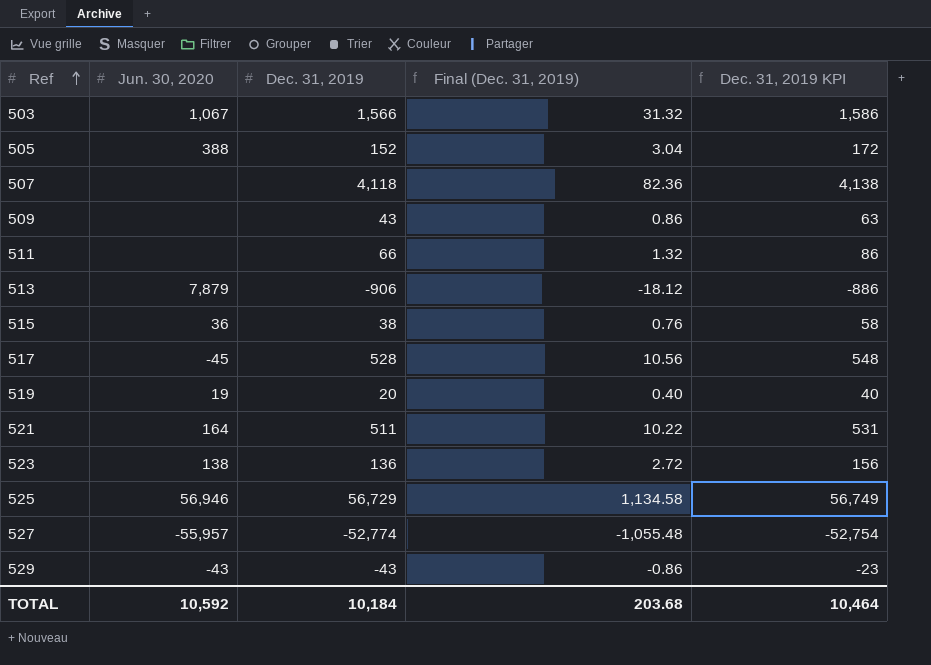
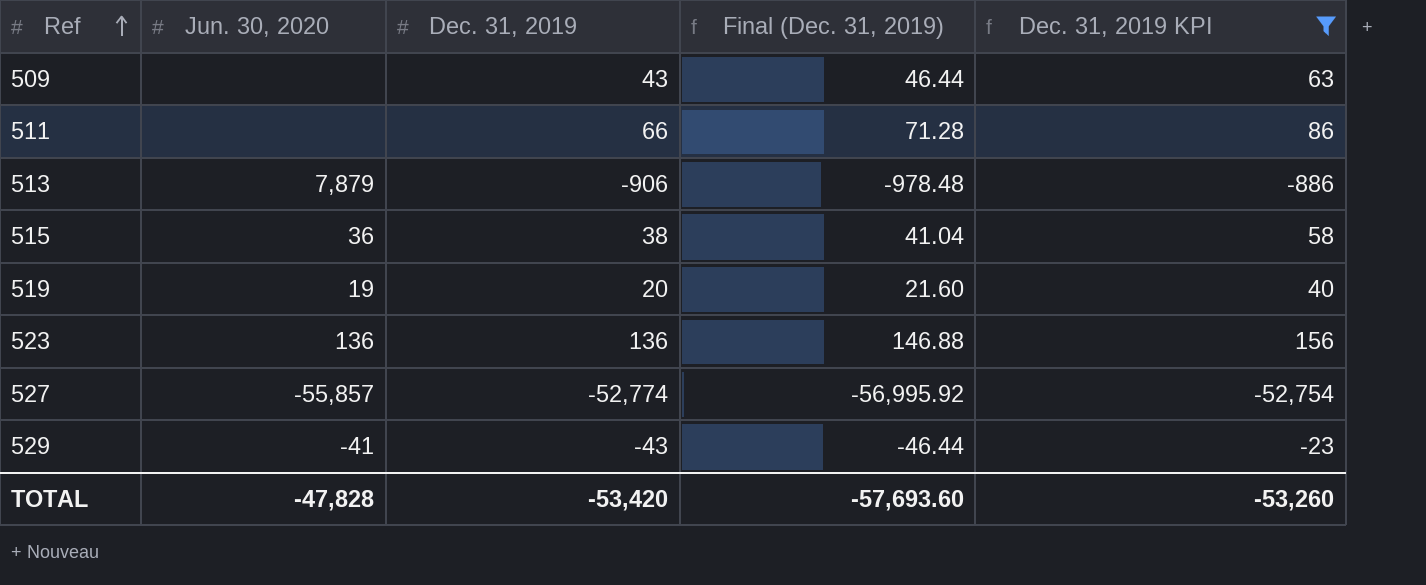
filter: none -> Dec. 31, 2019 KPI <= 156
column Final (Dec. 31, 2019) | formula: [Dec. 31, 2019] * 0.02 -> [Dec. 31, 2019] * 1.08
523 | Jun. 30, 2020: 138 -> 136
527 | Jun. 30, 2020: -55,957 -> -55,857
529 | Jun. 30, 2020: -43 -> -41
TOTAL | Jun. 30, 2020: 10,592 -> -47,828
TOTAL | Dec. 31, 2019: 10,184 -> -53,420
TOTAL | Final (Dec. 31, 2019): 203.68 -> -57,693.60
TOTAL | Dec. 31, 2019 KPI: 10,464 -> -53,260

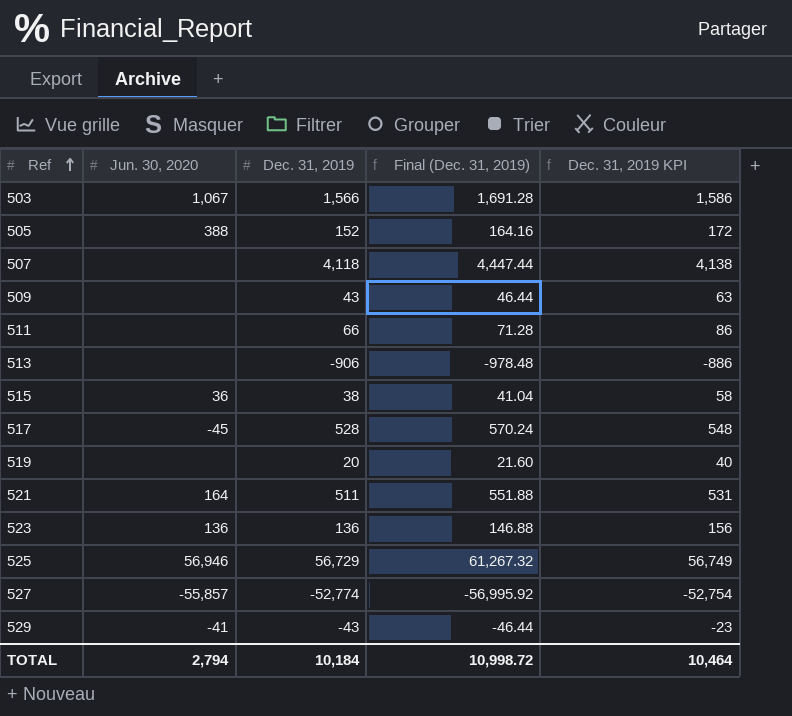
filter: Dec. 31, 2019 KPI <= 156 -> none
513 | Jun. 30, 2020: 7,879 -> none
519 | Jun. 30, 2020: 19 -> none
TOTAL | Jun. 30, 2020: -47,828 -> 2,794
TOTAL | Dec. 31, 2019: -53,420 -> 10,184
TOTAL | Final (Dec. 31, 2019): -57,693.60 -> 10,998.72
TOTAL | Dec. 31, 2019 KPI: -53,260 -> 10,464

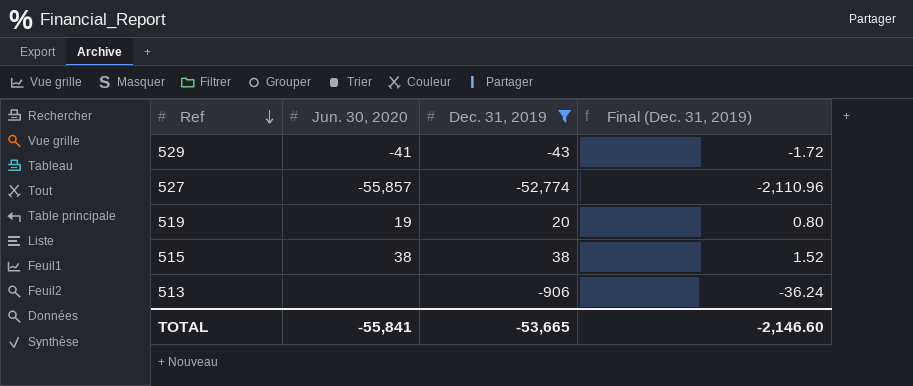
filter: none -> Dec. 31, 2019 <= 38
row order: Ref ascending -> Ref descending
column Dec. 31, 2019 KPI | formula: [Dec. 31, 2019] + 20 -> none
column Final (Dec. 31, 2019) | formula: [Dec. 31, 2019] * 1.08 -> [Dec. 31, 2019] * 0.04
519 | Jun. 30, 2020: none -> 19
515 | Jun. 30, 2020: 36 -> 38
TOTAL | Jun. 30, 2020: 2,794 -> -55,841
TOTAL | Dec. 31, 2019: 10,184 -> -53,665
TOTAL | Final (Dec. 31, 2019): 10,998.72 -> -2,146.60

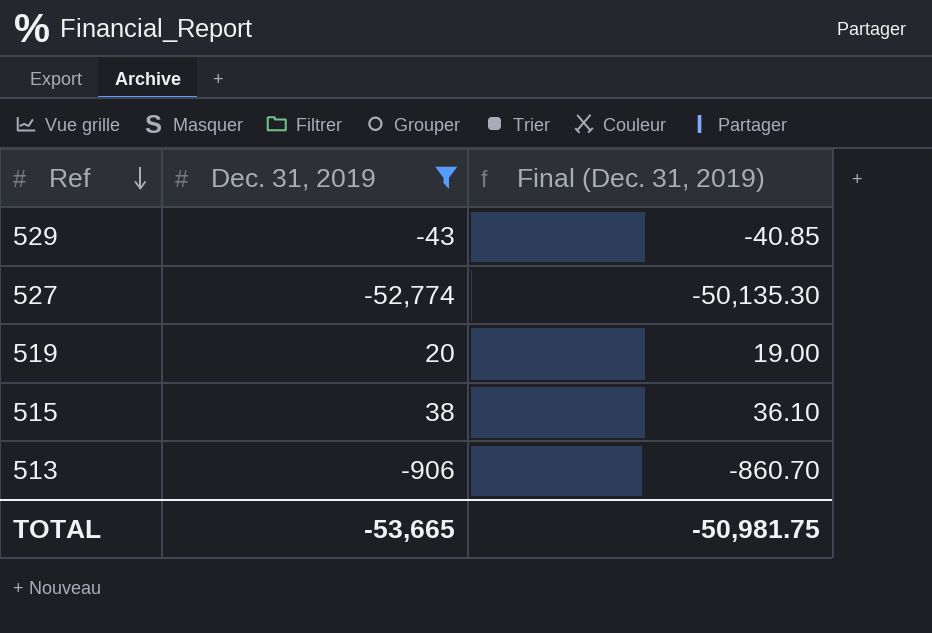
column Jun. 30, 2020 | position: 2 -> none
column Final (Dec. 31, 2019) | formula: [Dec. 31, 2019] * 0.04 -> [Dec. 31, 2019] * 0.95
TOTAL | Final (Dec. 31, 2019): -2,146.60 -> -50,981.75

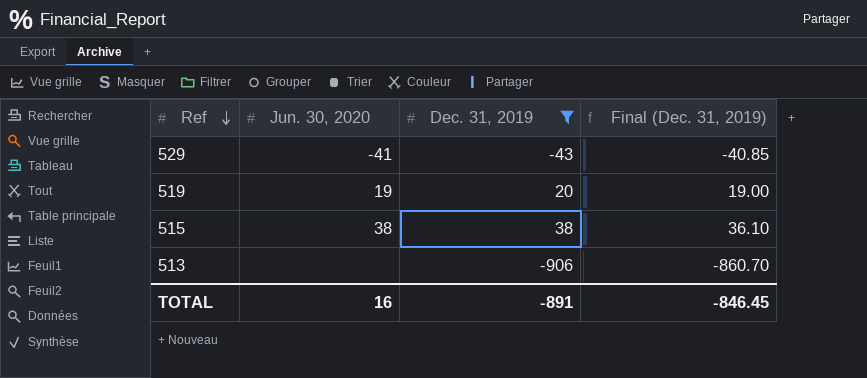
column Jun. 30, 2020 | position: none -> 2
row 527: -52,774 | -50,135.30 -> none
TOTAL | Dec. 31, 2019: -53,665 -> -891
TOTAL | Final (Dec. 31, 2019): -50,981.75 -> -846.45

